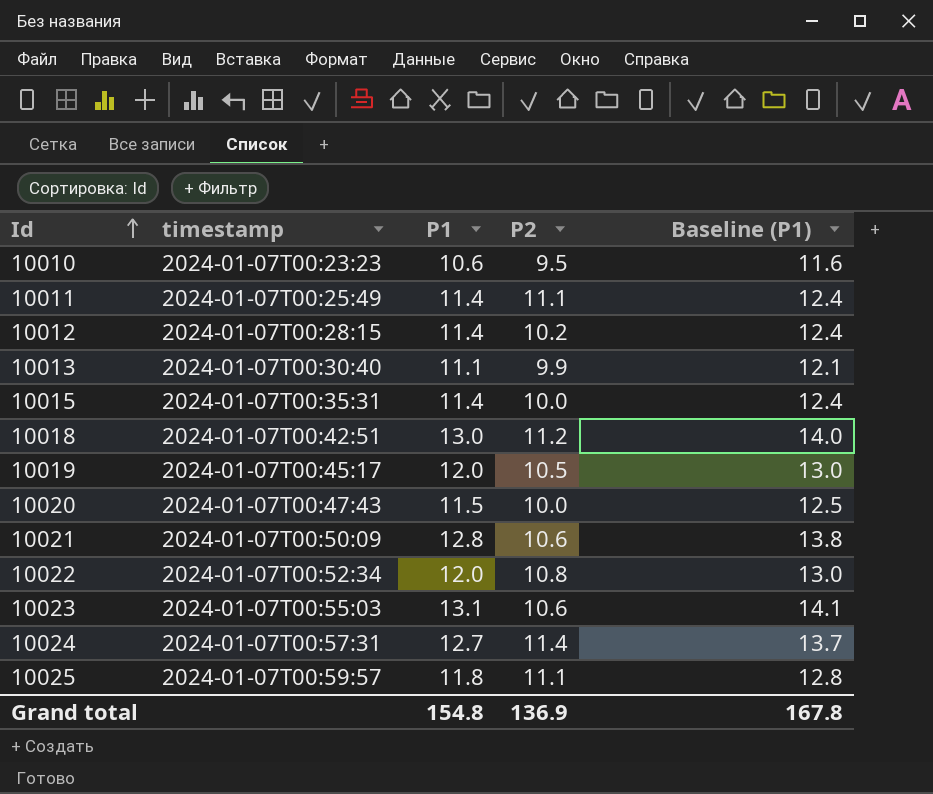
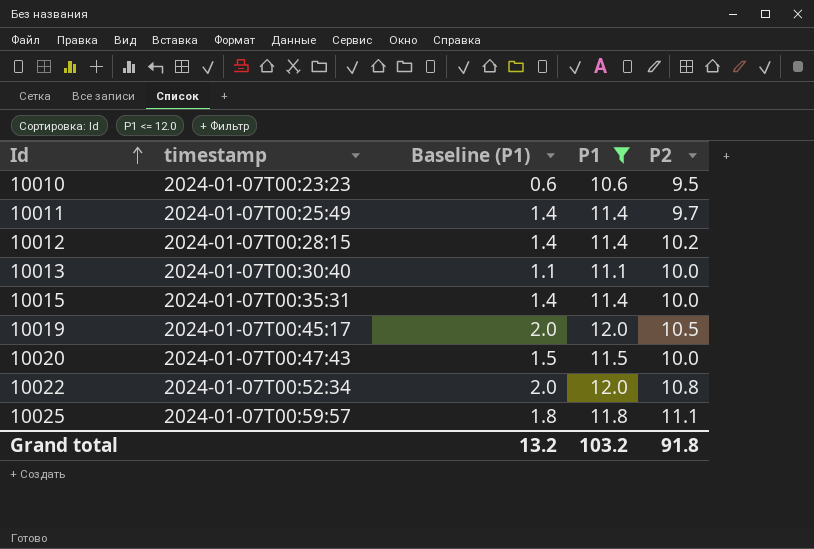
filter: none -> P1 <= 12.0
column Baseline (P1) | formula: [P1] + 1 -> [P1] - 10
column Baseline (P1) | position: 5 -> 3
10011 | P2: 11.1 -> 9.7
10013 | P2: 9.9 -> 10.0
Grand total | Baseline (P1): 167.8 -> 13.2
Grand total | P1: 154.8 -> 103.2
Grand total | P2: 136.9 -> 91.8

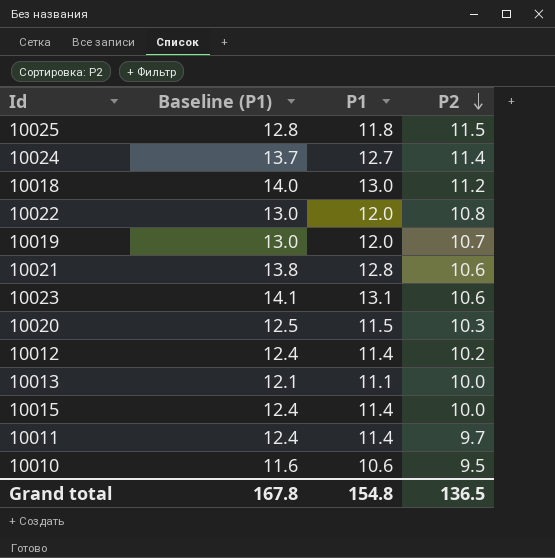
filter: P1 <= 12.0 -> none
row order: Id ascending -> P2 descending
column timestamp | position: 2 -> none
column Baseline (P1) | formula: [P1] - 10 -> [P1] + 1
10025 | P2: 11.1 -> 11.5
10019 | P2: 10.5 -> 10.7
10020 | P2: 10.0 -> 10.3
Grand total | Baseline (P1): 13.2 -> 167.8
Grand total | P1: 103.2 -> 154.8
Grand total | P2: 91.8 -> 136.5

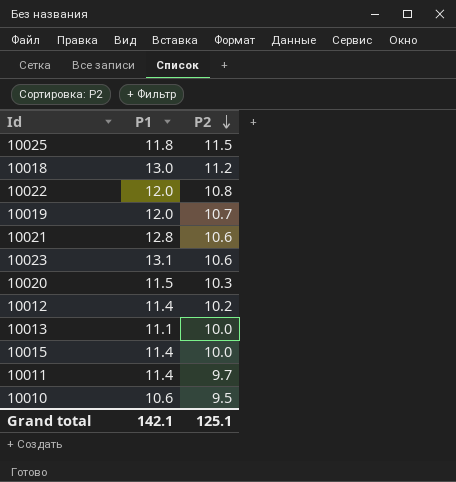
column Baseline (P1) | formula: [P1] + 1 -> none
row 10024: 13.7 | 12.7 | 11.4 -> none
Grand total | P1: 154.8 -> 142.1
Grand total | P2: 136.5 -> 125.1

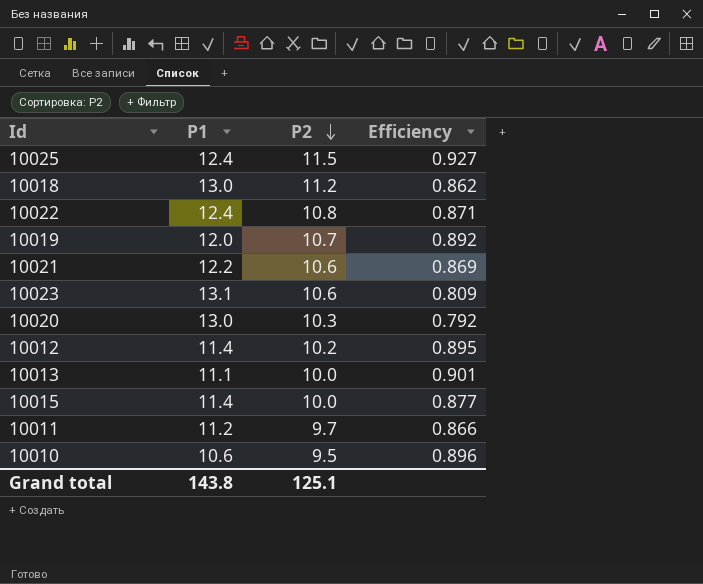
column Efficiency | formula: none -> [P2] / [P1]
10025 | P1: 11.8 -> 12.4
10022 | P1: 12.0 -> 12.4
10021 | P1: 12.8 -> 12.2
10020 | P1: 11.5 -> 13.0
10011 | P1: 11.4 -> 11.2
Grand total | P1: 142.1 -> 143.8

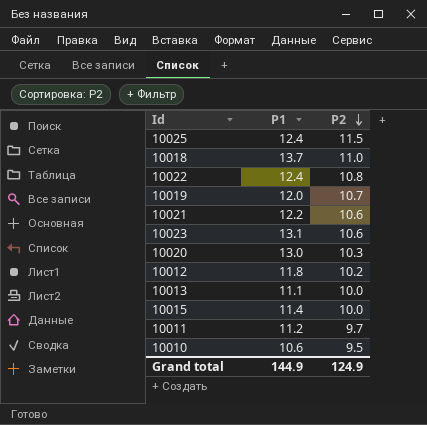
column Efficiency | formula: [P2] / [P1] -> none
10018 | P1: 13.0 -> 13.7
10018 | P2: 11.2 -> 11.0
10012 | P1: 11.4 -> 11.8
Grand total | P1: 143.8 -> 144.9
Grand total | P2: 125.1 -> 124.9

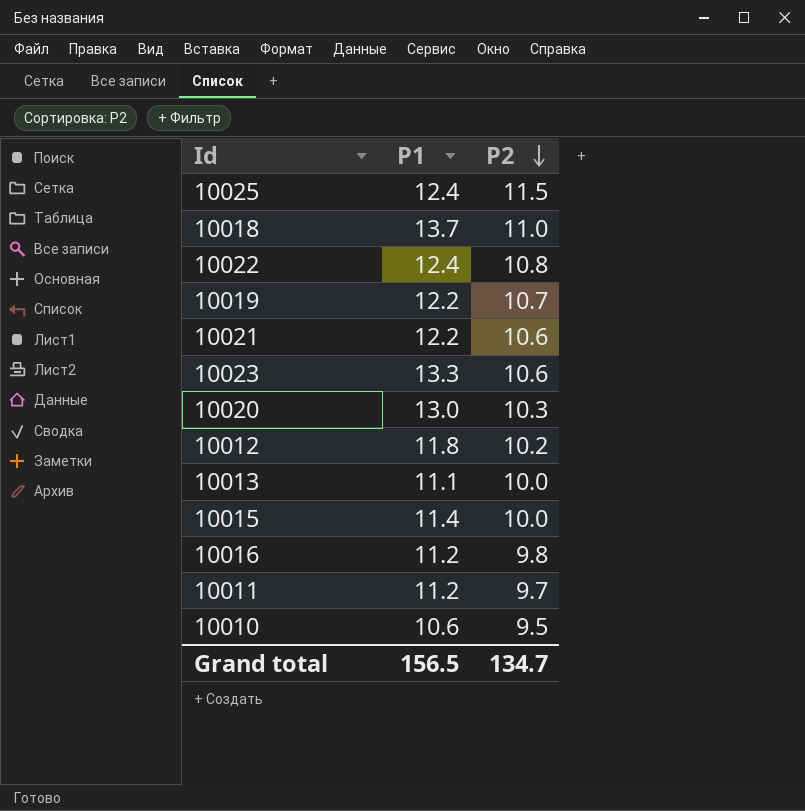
10019 | P1: 12.0 -> 12.2
10023 | P1: 13.1 -> 13.3
row 10016: none -> 11.2 | 9.8
Grand total | P1: 144.9 -> 156.5
Grand total | P2: 124.9 -> 134.7

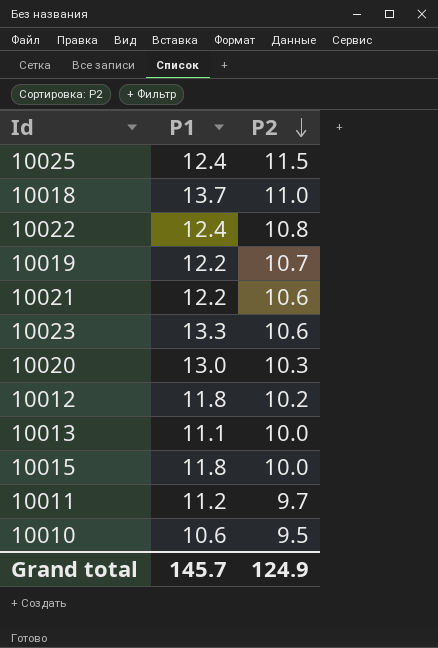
row 10016: 11.2 | 9.8 -> none
10015 | P1: 11.4 -> 11.8
Grand total | P1: 156.5 -> 145.7
Grand total | P2: 134.7 -> 124.9

